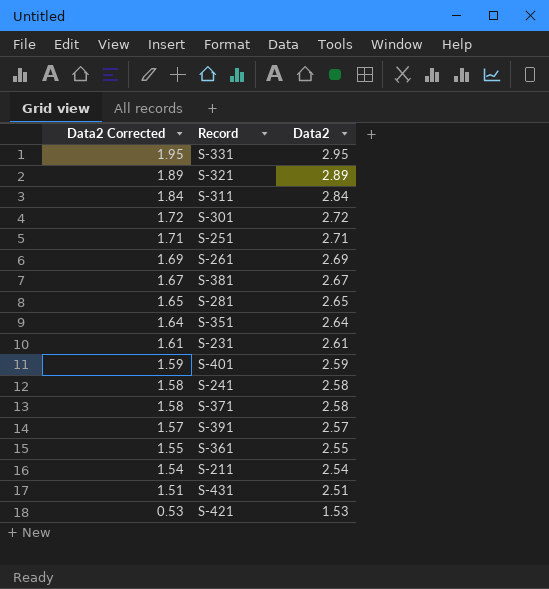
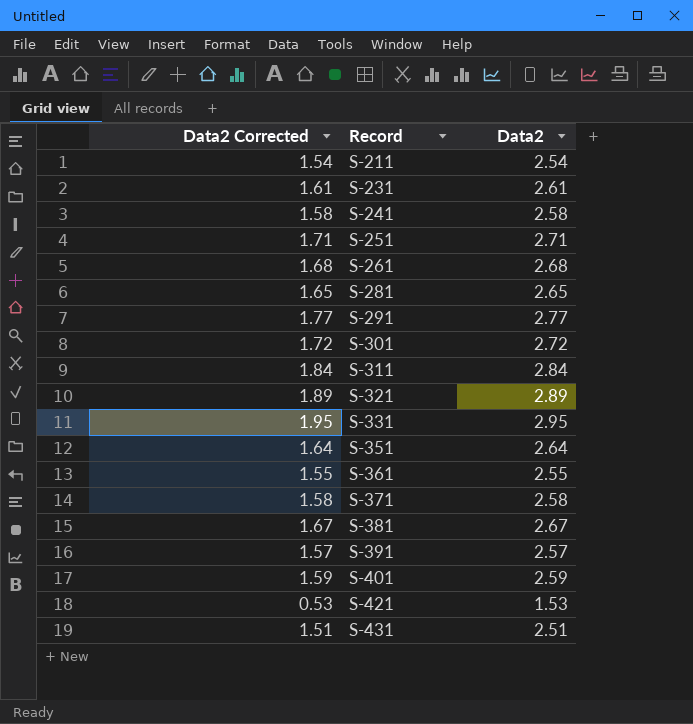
row order: Data2 Corrected descending -> Record ascending
S-261 | Data2 Corrected: 1.69 -> 1.68
S-261 | Data2: 2.69 -> 2.68
row S-291: none -> 1.77 | 2.77

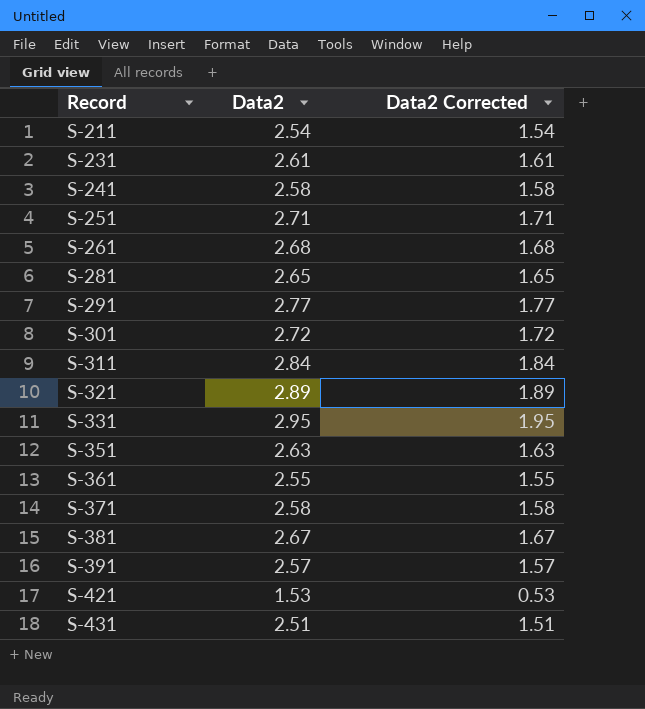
column Data2 Corrected | position: 1 -> 3
row S-401: 1.59 | 2.59 -> none
S-351 | Data2: 2.64 -> 2.63
S-351 | Data2 Corrected: 1.64 -> 1.63

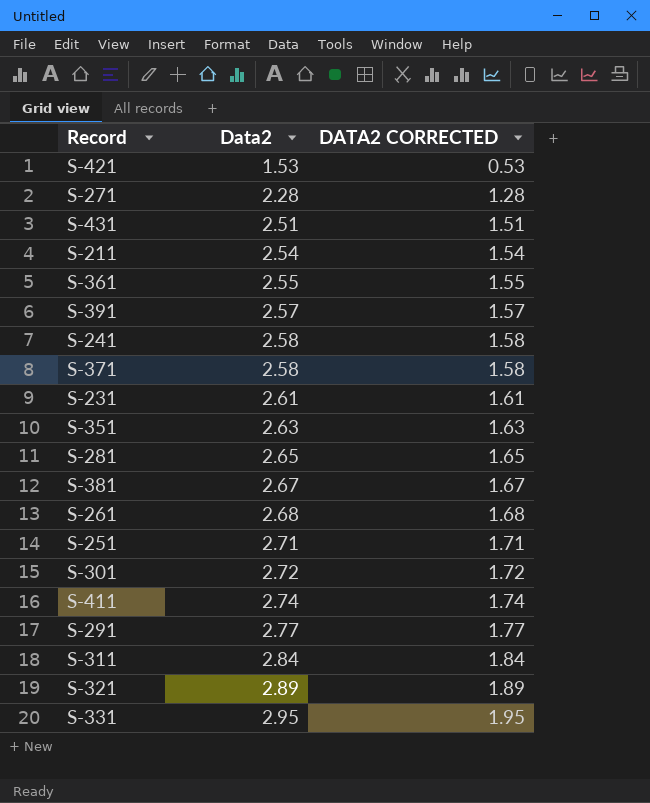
row order: Record ascending -> Data2 ascending
column name: Data2 Corrected -> DATA2 CORRECTED
row S-271: none -> 2.28 | 1.28
row S-411: none -> 2.74 | 1.74

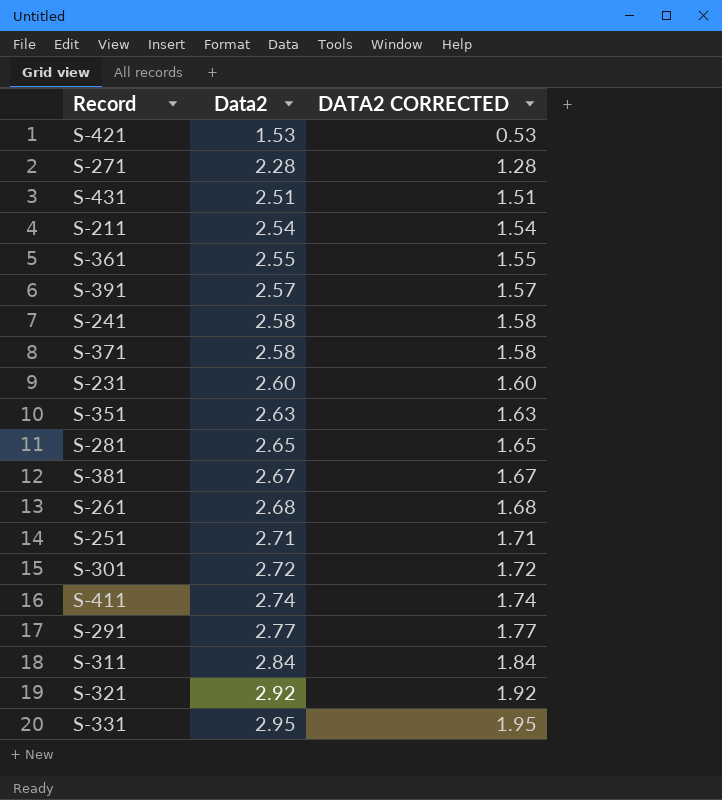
S-231 | Data2: 2.61 -> 2.60
S-231 | DATA2 CORRECTED: 1.61 -> 1.60
S-321 | Data2: 2.89 -> 2.92
S-321 | DATA2 CORRECTED: 1.89 -> 1.92

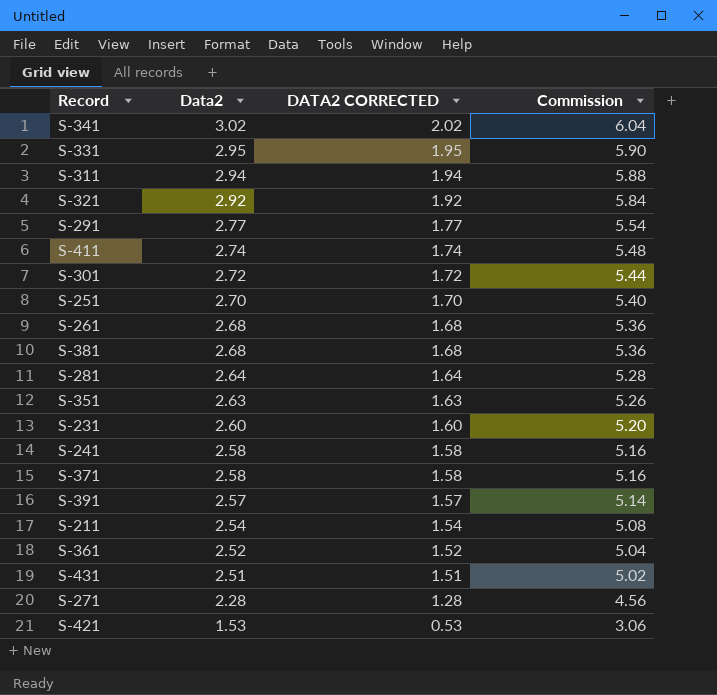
row order: Data2 ascending -> Data2 descending
column Commission | formula: none -> [Data2] * 2
row S-341: none -> 3.02 | 2.02 | 6.04
S-311 | Data2: 2.84 -> 2.94
S-311 | DATA2 CORRECTED: 1.84 -> 1.94
S-251 | Data2: 2.71 -> 2.70
S-251 | DATA2 CORRECTED: 1.71 -> 1.70
S-381 | Data2: 2.67 -> 2.68
S-381 | DATA2 CORRECTED: 1.67 -> 1.68
S-281 | Data2: 2.65 -> 2.64
S-281 | DATA2 CORRECTED: 1.65 -> 1.64
S-361 | Data2: 2.55 -> 2.52
S-361 | DATA2 CORRECTED: 1.55 -> 1.52

